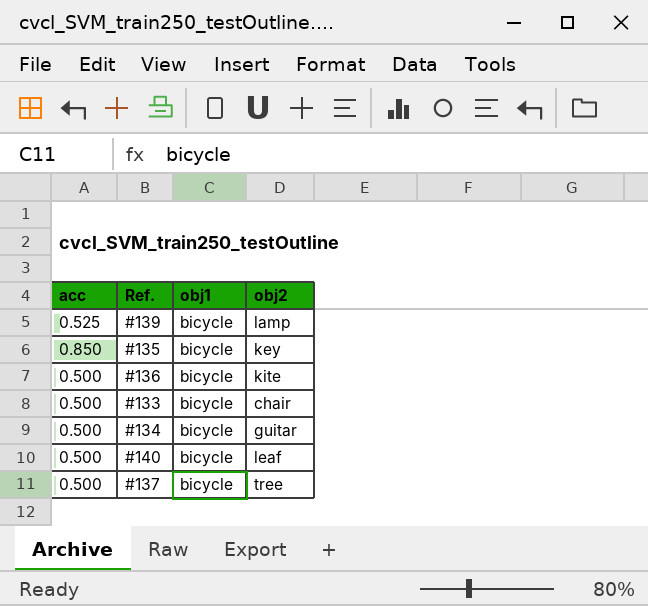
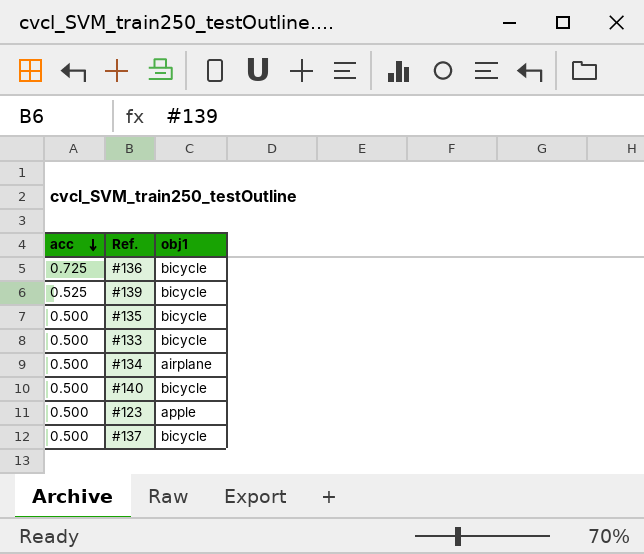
row order: none -> acc descending
column obj2 | position: 4 -> none
#136 | acc: 0.500 -> 0.725
#135 | acc: 0.850 -> 0.500
#134 | obj1: bicycle -> airplane
row #123: none -> 0.500 | apple

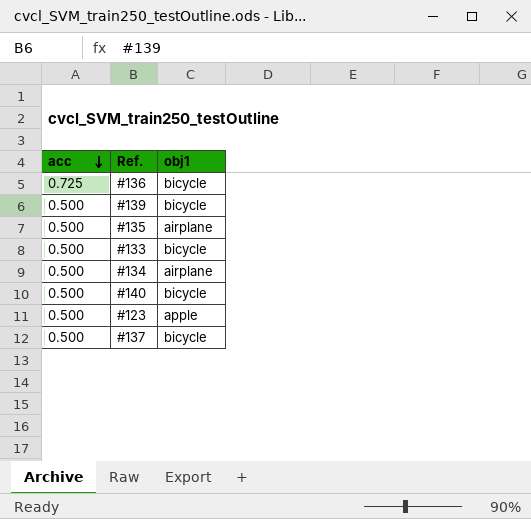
#139 | acc: 0.525 -> 0.500
#135 | obj1: bicycle -> airplane

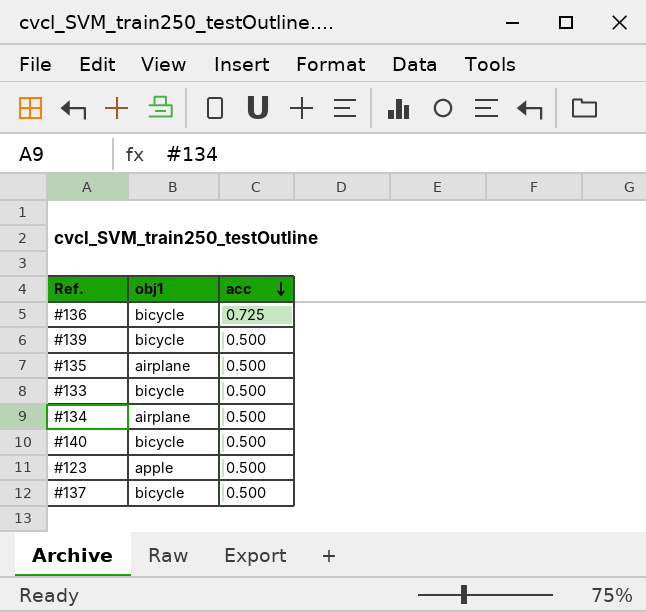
column acc | position: 1 -> 3

